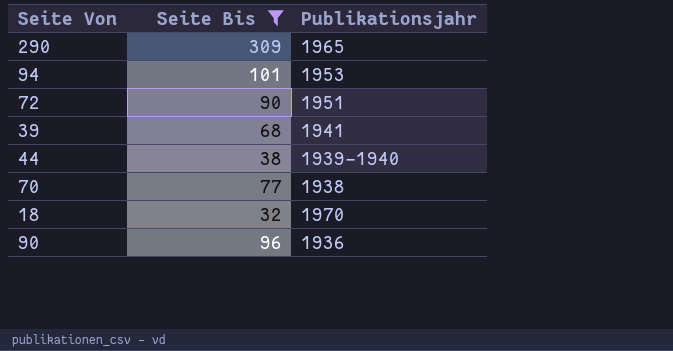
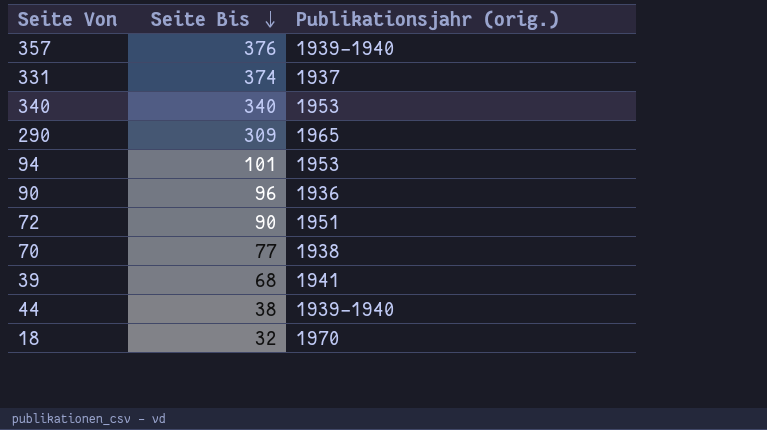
filter: Seite Bis <= 309 -> none
row order: none -> Seite Bis descending
column name: Publikationsjahr -> Publikationsjahr (orig.)

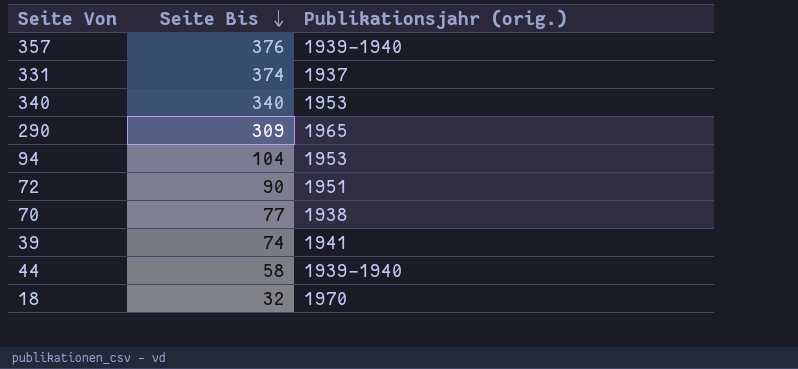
row 90: 96 | 1936 -> none
94 | Seite Bis: 101 -> 104
39 | Seite Bis: 68 -> 74
44 | Seite Bis: 38 -> 58

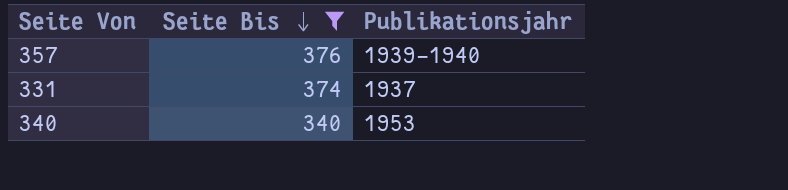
filter: none -> Seite Bis >= 340
column name: Publikationsjahr (orig.) -> Publikationsjahr

